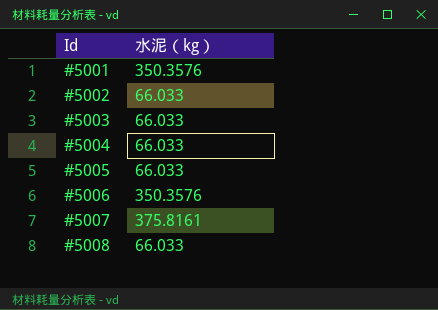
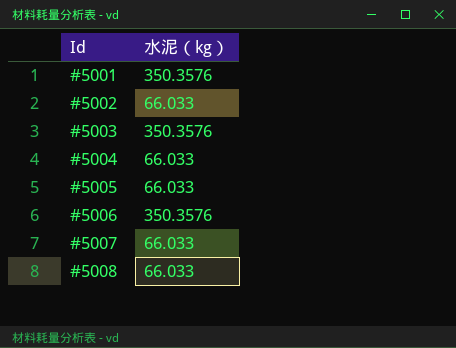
#5003 | 水泥（kg）: 66.033 -> 350.3576
#5007 | 水泥（kg）: 375.8161 -> 66.033

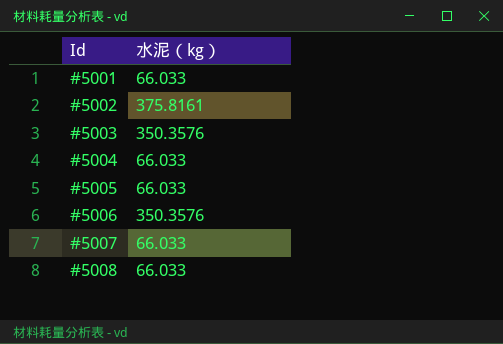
#5001 | 水泥（kg）: 350.3576 -> 66.033
#5002 | 水泥（kg）: 66.033 -> 375.8161

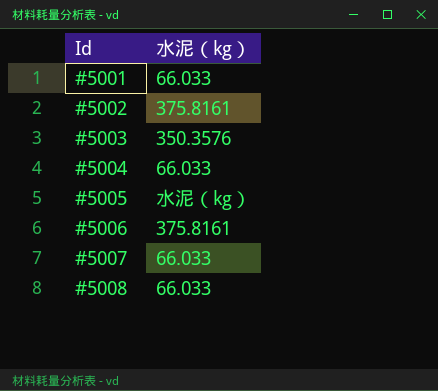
#5005 | 水泥（kg）: 66.033 -> 水泥（kg）
#5006 | 水泥（kg）: 350.3576 -> 375.8161

